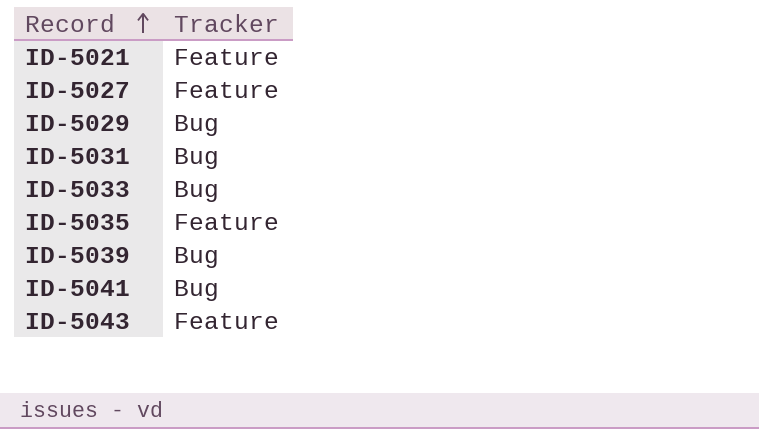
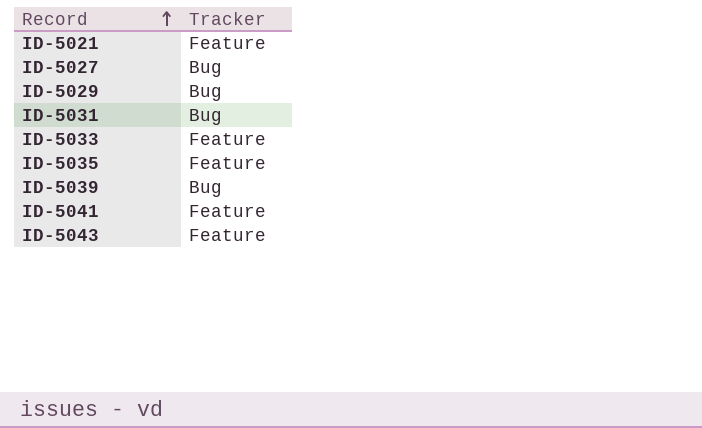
ID-5027 | Tracker: Feature -> Bug
ID-5033 | Tracker: Bug -> Feature
ID-5041 | Tracker: Bug -> Feature

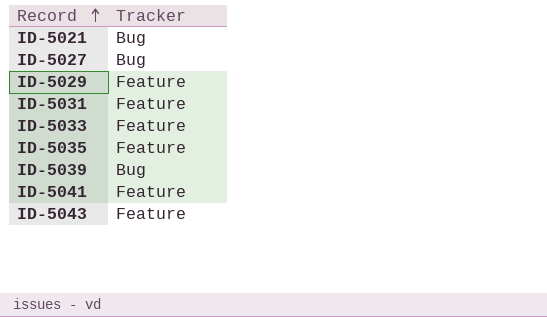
ID-5021 | Tracker: Feature -> Bug
ID-5029 | Tracker: Bug -> Feature
ID-5031 | Tracker: Bug -> Feature

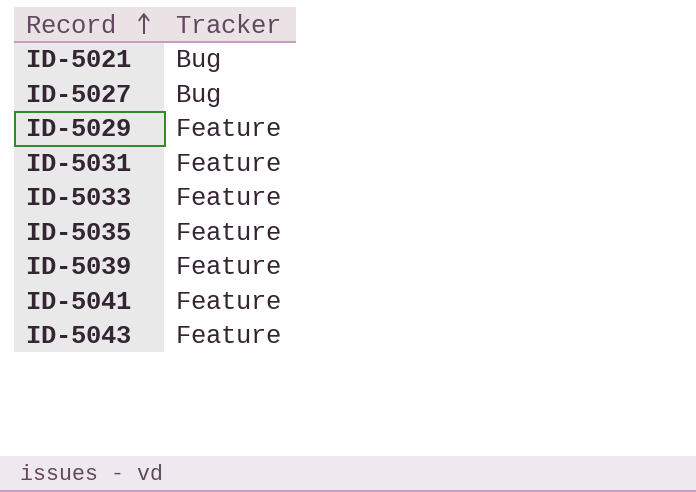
ID-5039 | Tracker: Bug -> Feature

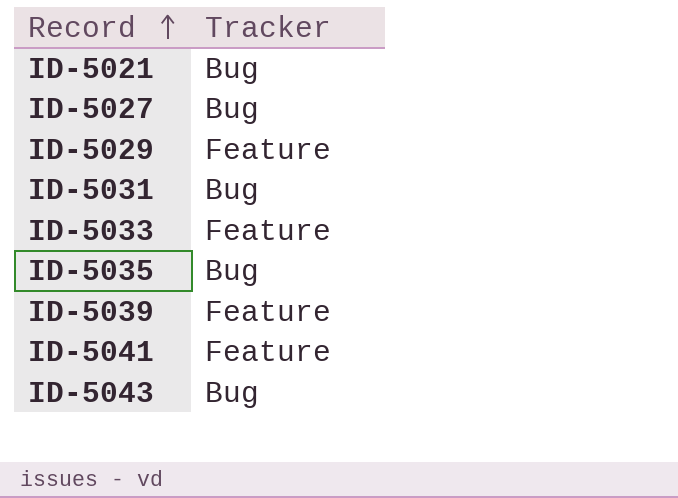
ID-5031 | Tracker: Feature -> Bug
ID-5035 | Tracker: Feature -> Bug
ID-5043 | Tracker: Feature -> Bug

